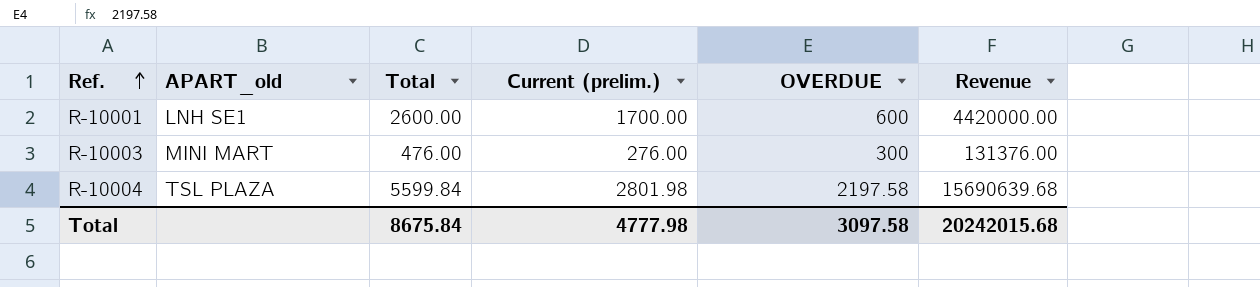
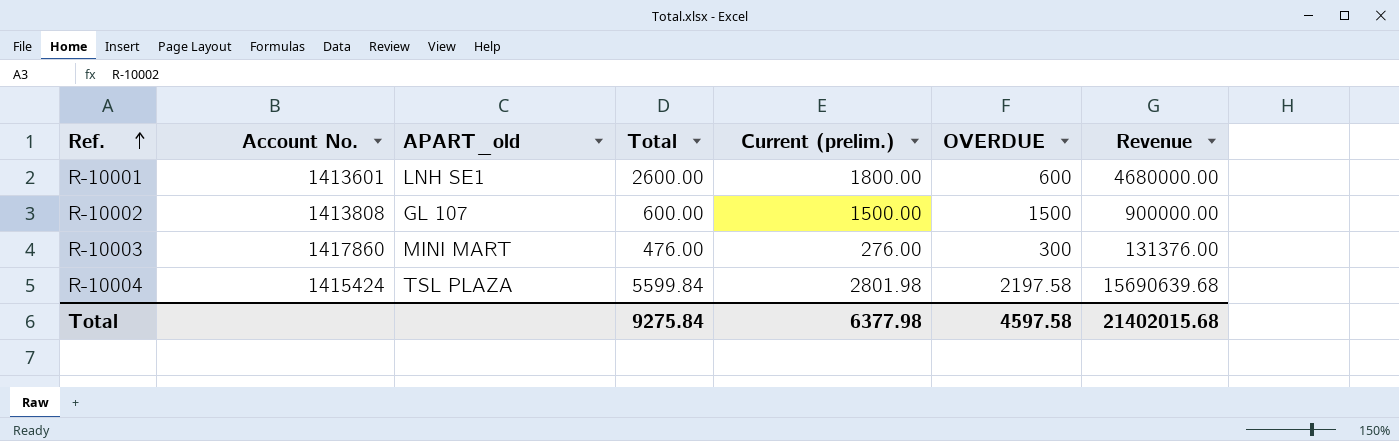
column Account No. | position: none -> 2
R-10001 | Current (prelim.): 1700.00 -> 1800.00
R-10001 | Revenue: 4420000.00 -> 4680000.00
row R-10002: none -> 1413808 | GL 107 | 600.00 | 1500.00 | 1500 | 900000.00
Total | Total: 8675.84 -> 9275.84
Total | Current (prelim.): 4777.98 -> 6377.98
Total | OVERDUE: 3097.58 -> 4597.58
Total | Revenue: 20242015.68 -> 21402015.68

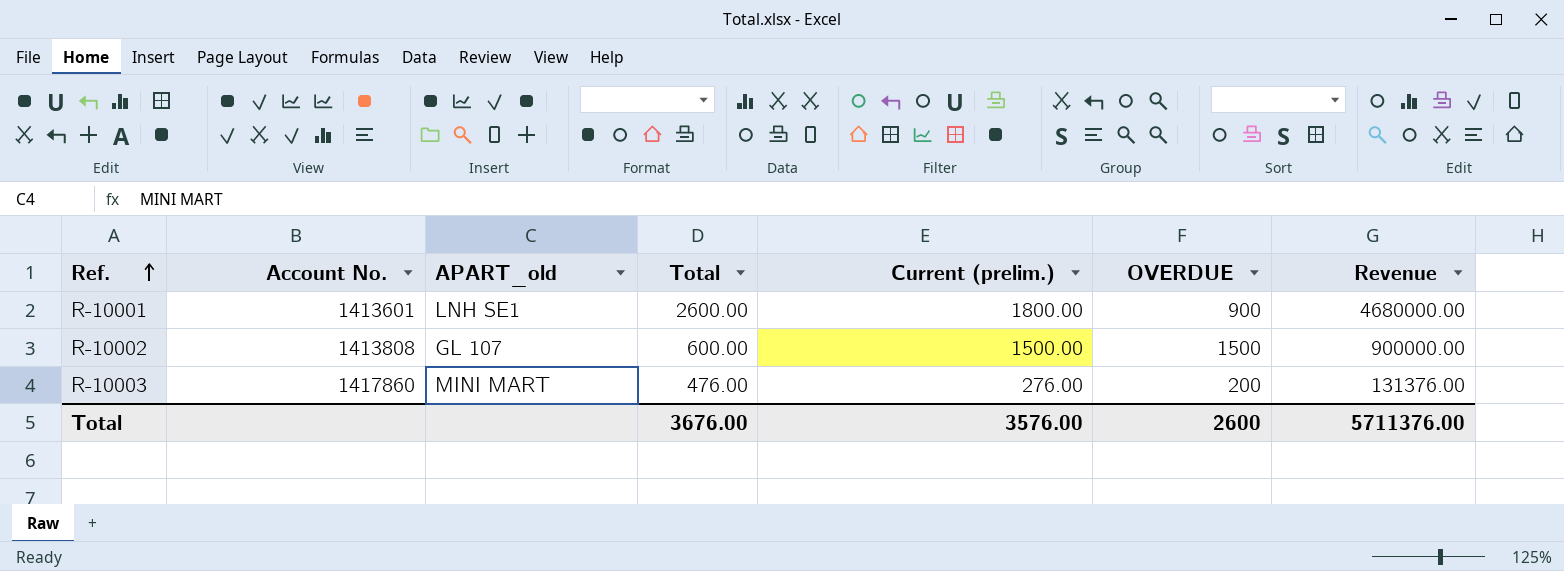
row R-10004: 1415424 | TSL PLAZA | 5599.84 | 2801.98 | 2197.58 | 15690639.68 -> none
R-10001 | OVERDUE: 600 -> 900
R-10003 | OVERDUE: 300 -> 200
Total | Total: 9275.84 -> 3676.00
Total | Current (prelim.): 6377.98 -> 3576.00
Total | OVERDUE: 4597.58 -> 2600
Total | Revenue: 21402015.68 -> 5711376.00

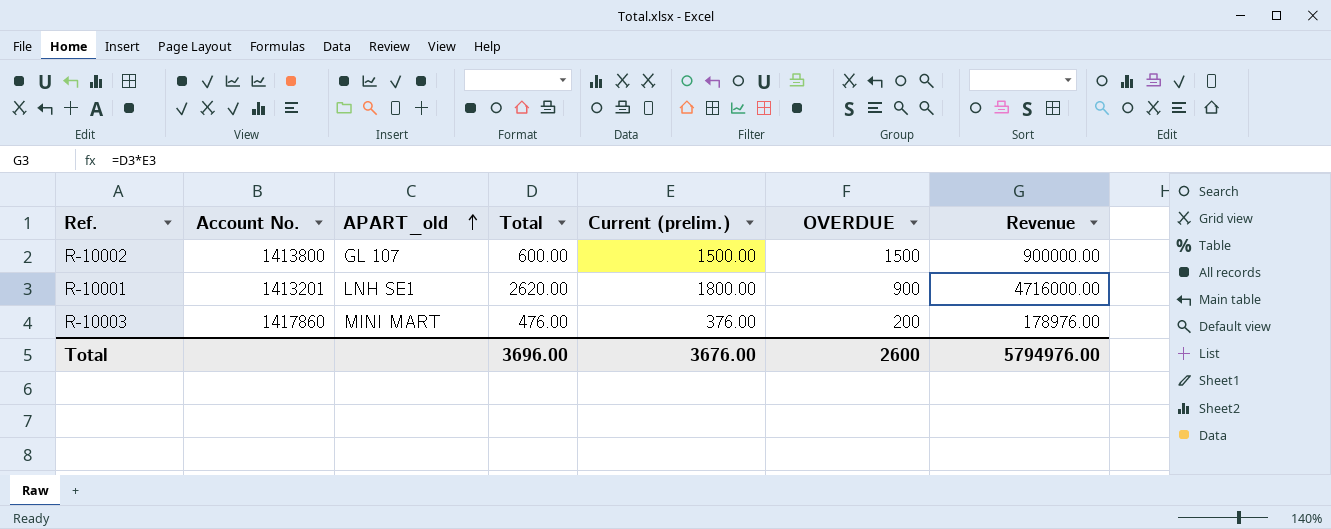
row order: Ref. ascending -> APART_old ascending
R-10002 | Account No.: 1413808 -> 1413800
R-10001 | Account No.: 1413601 -> 1413201
R-10001 | Total: 2600.00 -> 2620.00
R-10001 | Revenue: 4680000.00 -> 4716000.00
R-10003 | Current (prelim.): 276.00 -> 376.00
R-10003 | Revenue: 131376.00 -> 178976.00
Total | Total: 3676.00 -> 3696.00
Total | Current (prelim.): 3576.00 -> 3676.00
Total | Revenue: 5711376.00 -> 5794976.00

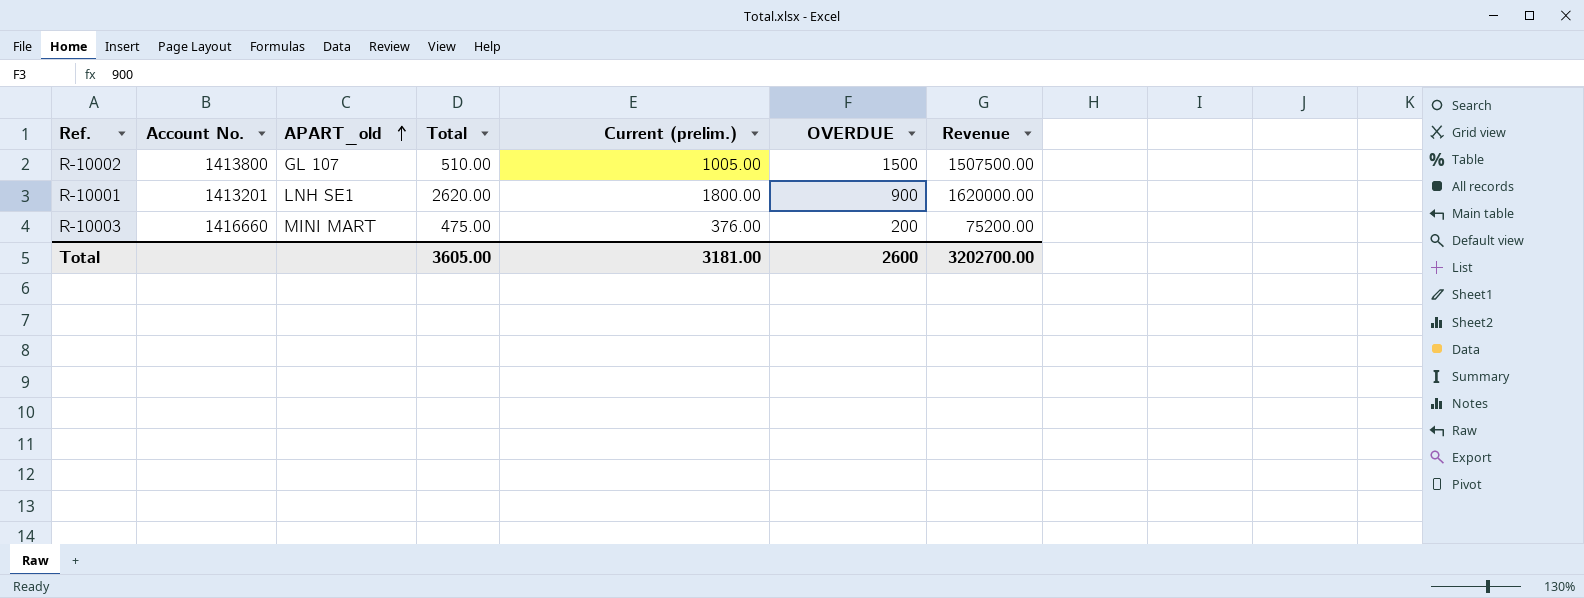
column Revenue | formula: [Total] * [Current (prelim.)] -> [Current (prelim.)] * [OVERDUE]
R-10002 | Total: 600.00 -> 510.00
R-10002 | Current (prelim.): 1500.00 -> 1005.00
R-10003 | Account No.: 1417860 -> 1416660
R-10003 | Total: 476.00 -> 475.00
Total | Total: 3696.00 -> 3605.00
Total | Current (prelim.): 3676.00 -> 3181.00
Total | Revenue: 5794976.00 -> 3202700.00

